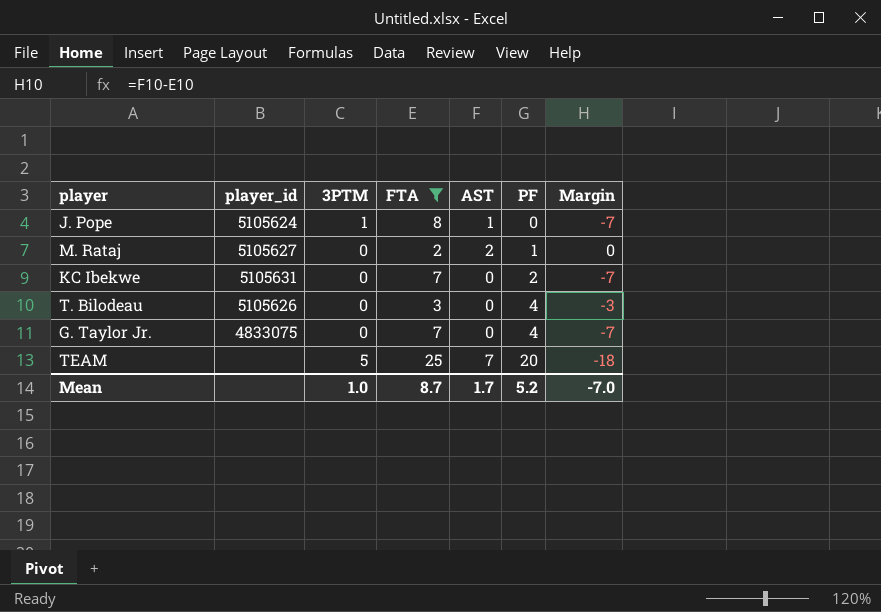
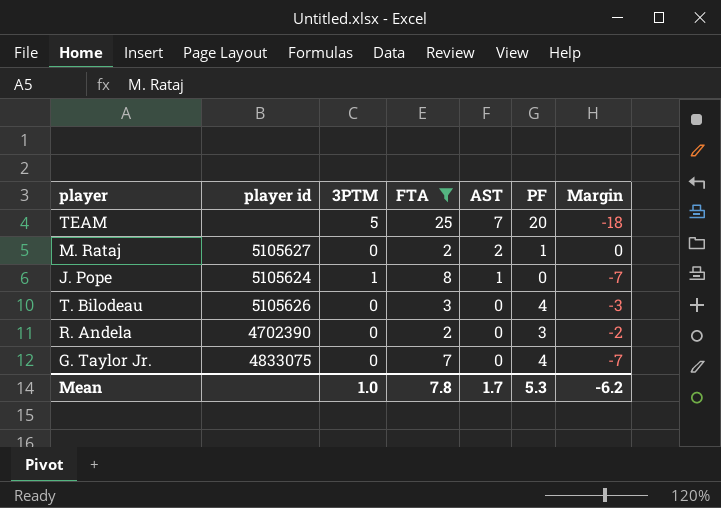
row order: PF ascending -> AST descending
column name: player_id -> player id
row KC Ibekwe: 5105631 | 0 | 7 | 0 | 2 | -7 -> none
row R. Andela: none -> 4702390 | 0 | 2 | 0 | 3 | -2
Mean | FTA: 8.7 -> 7.8
Mean | PF: 5.2 -> 5.3
Mean | Margin: -7.0 -> -6.2

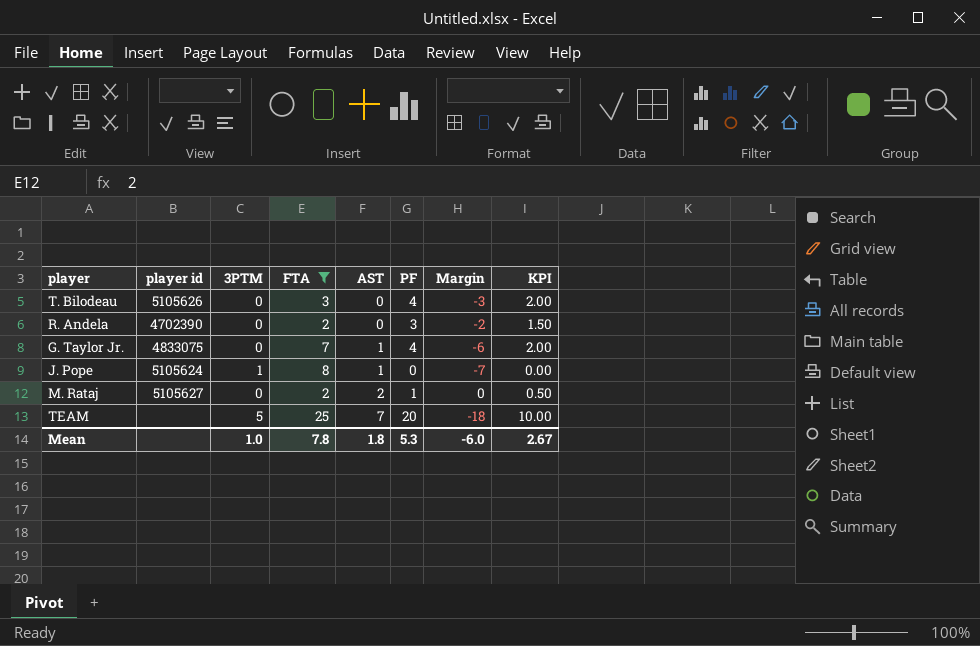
row order: AST descending -> AST ascending
column KPI | formula: none -> [PF] * 0.5
G. Taylor Jr. | AST: 0 -> 1
G. Taylor Jr. | Margin: -7 -> -6
Mean | AST: 1.7 -> 1.8
Mean | Margin: -6.2 -> -6.0

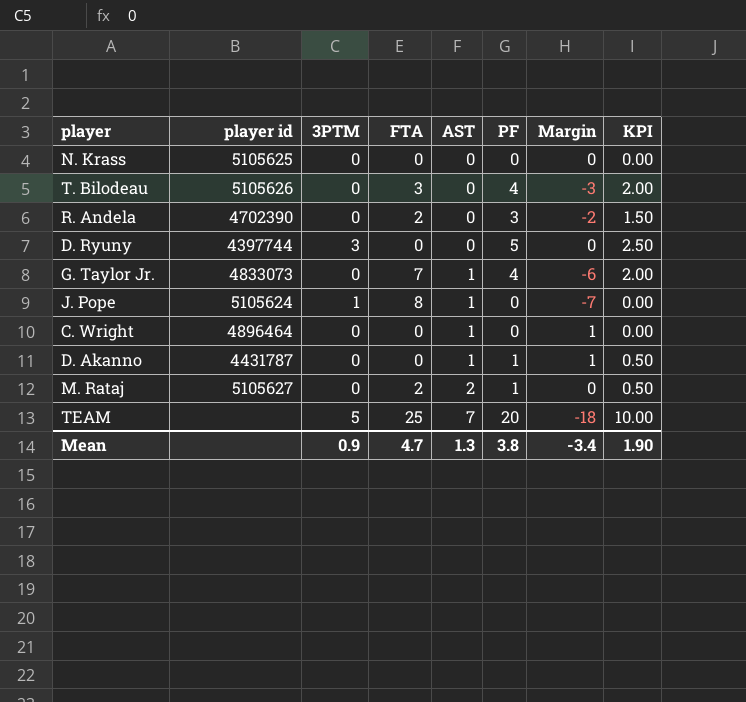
filter: FTA != 0 -> none
G. Taylor Jr. | player id: 4833075 -> 4833073
Mean | 3PTM: 1.0 -> 0.9
Mean | FTA: 7.8 -> 4.7
Mean | AST: 1.8 -> 1.3
Mean | PF: 5.3 -> 3.8
Mean | Margin: -6.0 -> -3.4
Mean | KPI: 2.67 -> 1.90

